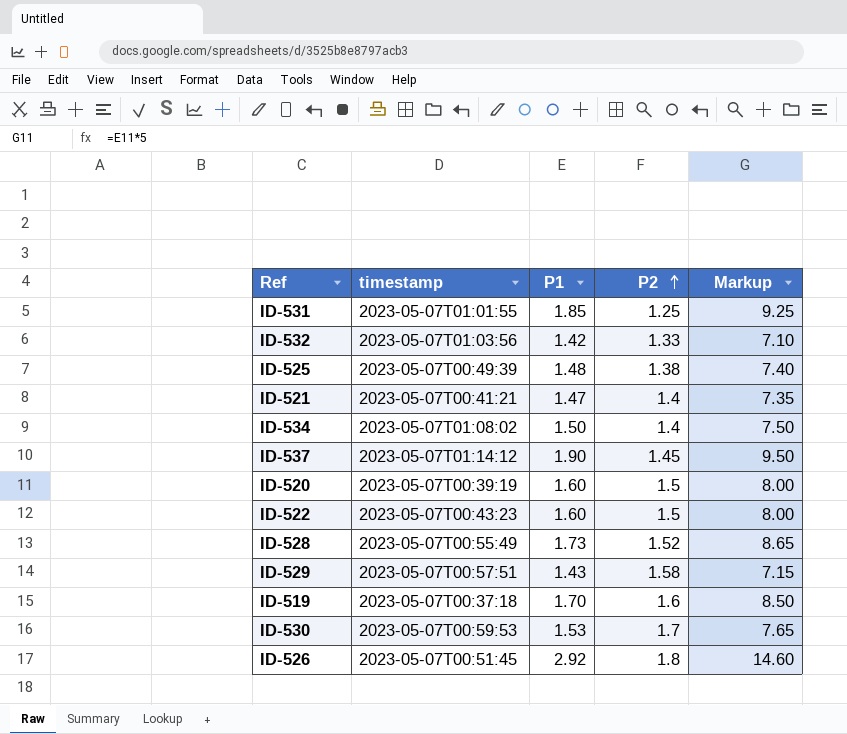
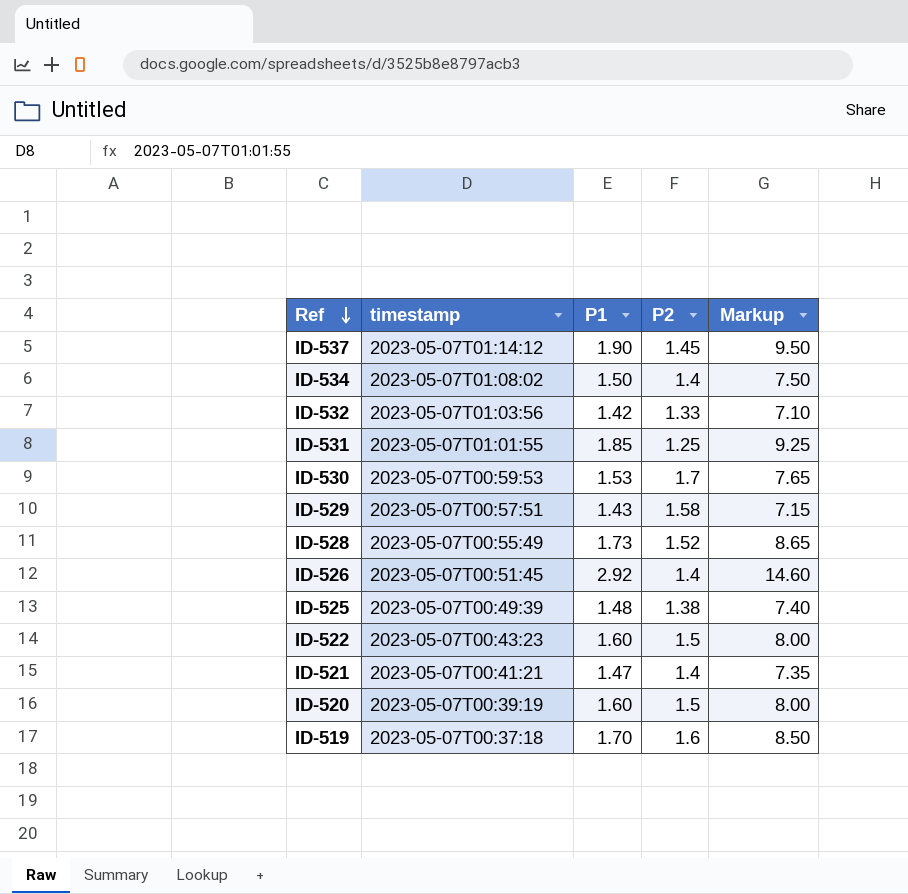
row order: P2 ascending -> Ref descending
ID-526 | P2: 1.8 -> 1.4

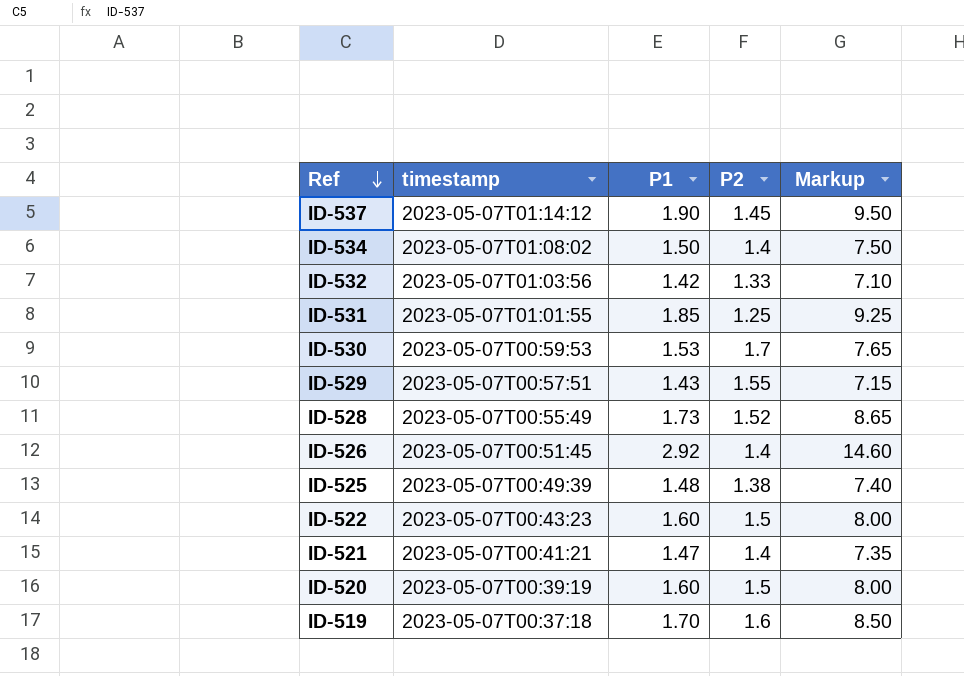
ID-529 | P2: 1.58 -> 1.55

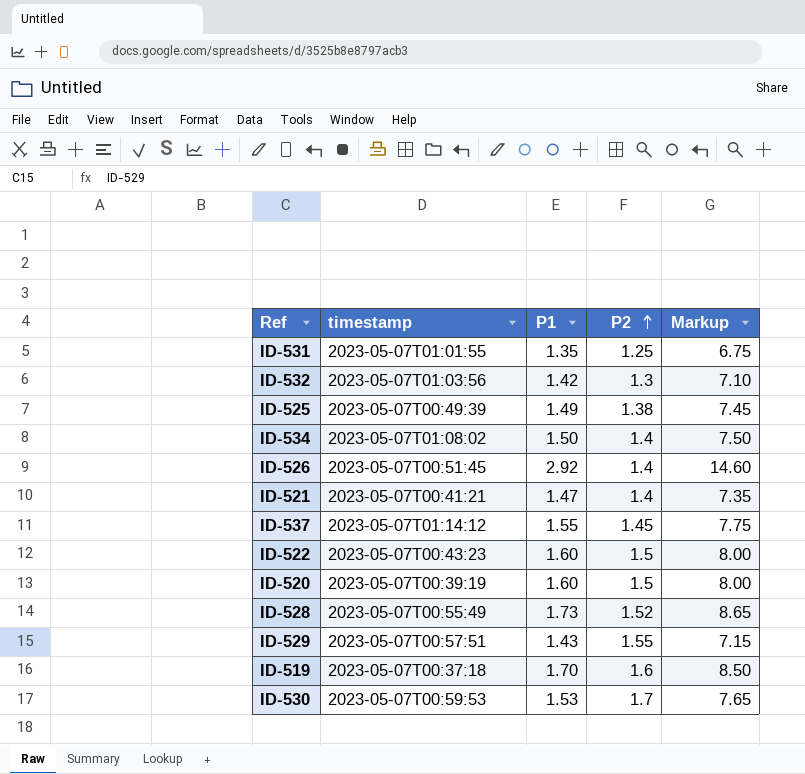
row order: Ref descending -> P2 ascending
ID-531 | P1: 1.85 -> 1.35
ID-531 | Markup: 9.25 -> 6.75
ID-532 | P2: 1.33 -> 1.3
ID-525 | P1: 1.48 -> 1.49
ID-525 | Markup: 7.40 -> 7.45
ID-537 | P1: 1.90 -> 1.55
ID-537 | Markup: 9.50 -> 7.75

